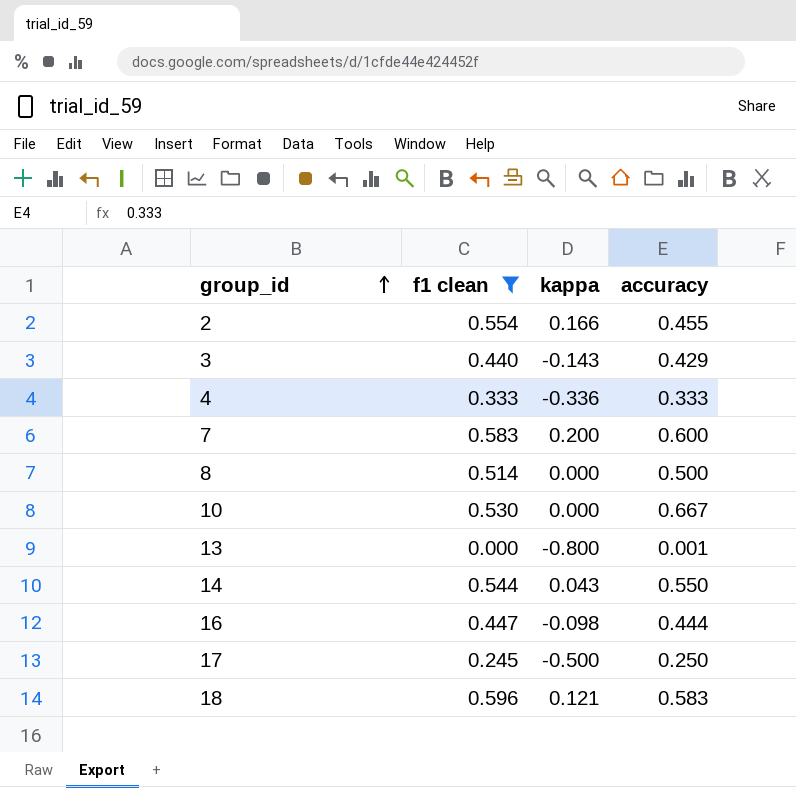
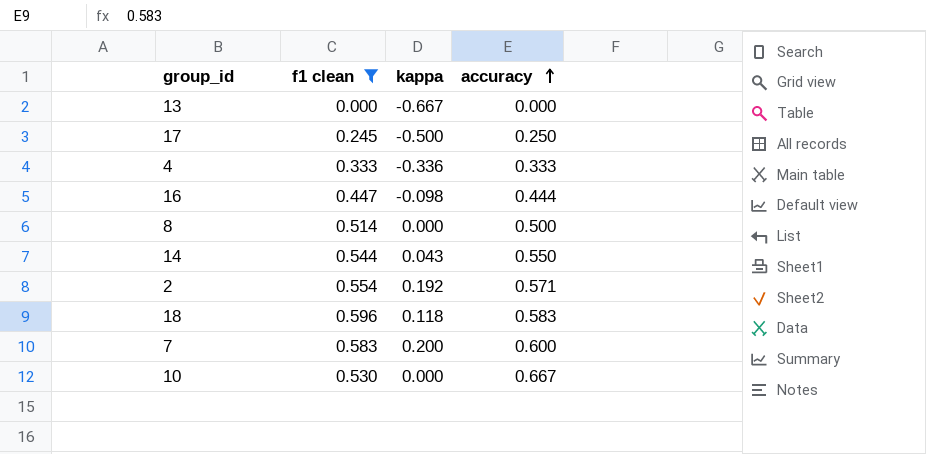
row order: group_id ascending -> accuracy ascending
row 3: 0.440 | -0.143 | 0.429 -> none
13 | kappa: -0.800 -> -0.667
13 | accuracy: 0.001 -> 0.000
2 | kappa: 0.166 -> 0.192
2 | accuracy: 0.455 -> 0.571
18 | kappa: 0.121 -> 0.118

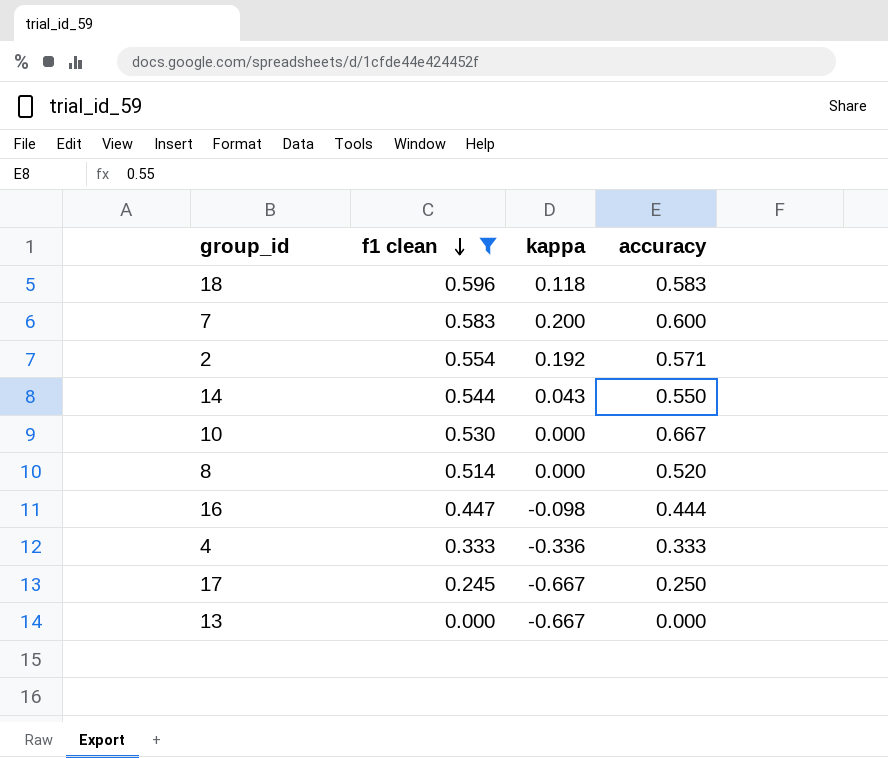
row order: accuracy ascending -> f1 clean descending
8 | accuracy: 0.500 -> 0.520
17 | kappa: -0.500 -> -0.667

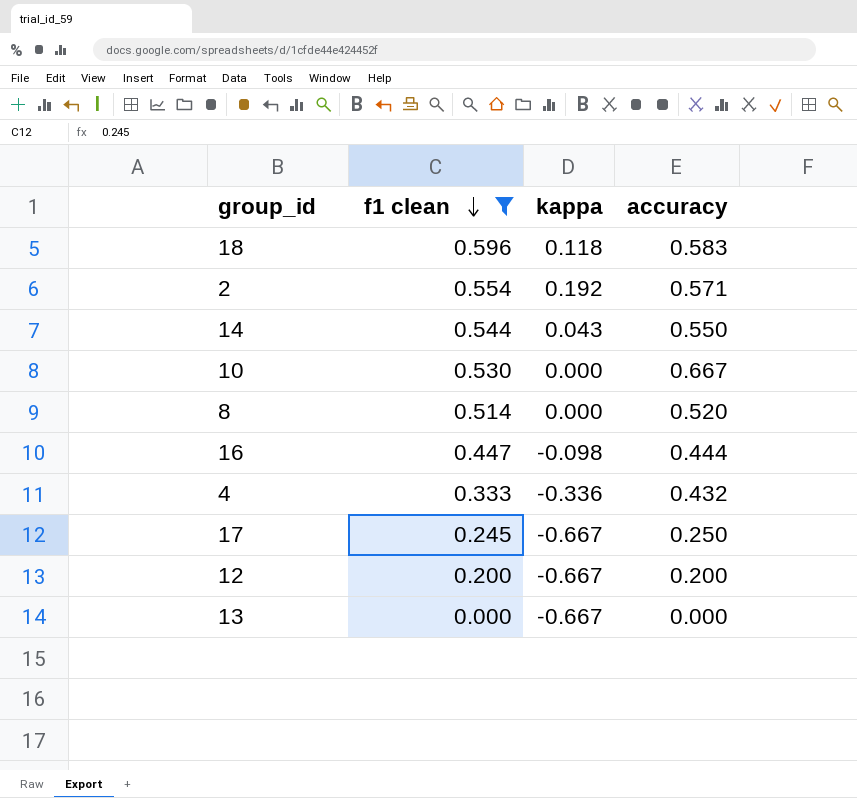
row 7: 0.583 | 0.200 | 0.600 -> none
4 | accuracy: 0.333 -> 0.432
row 12: none -> 0.200 | -0.667 | 0.200

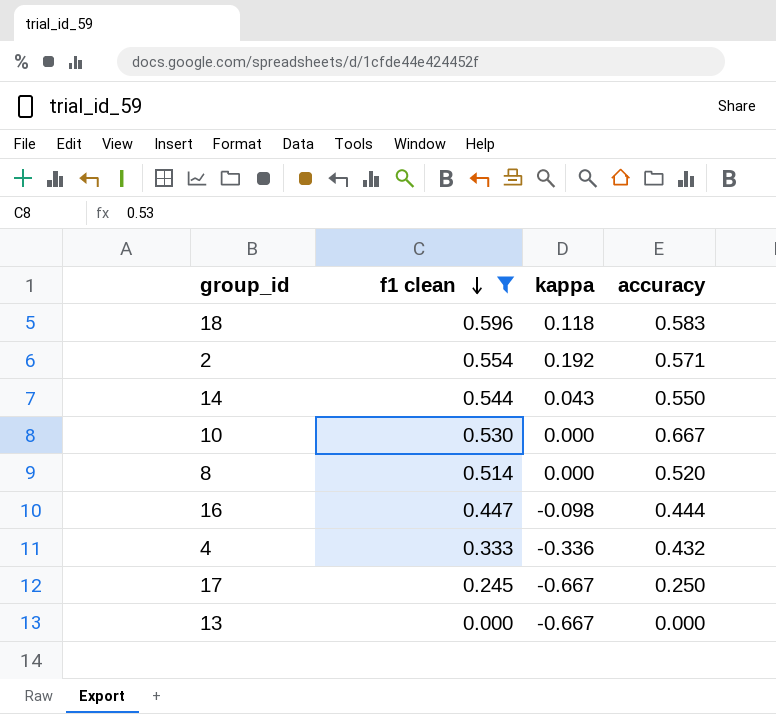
row 12: 0.200 | -0.667 | 0.200 -> none

